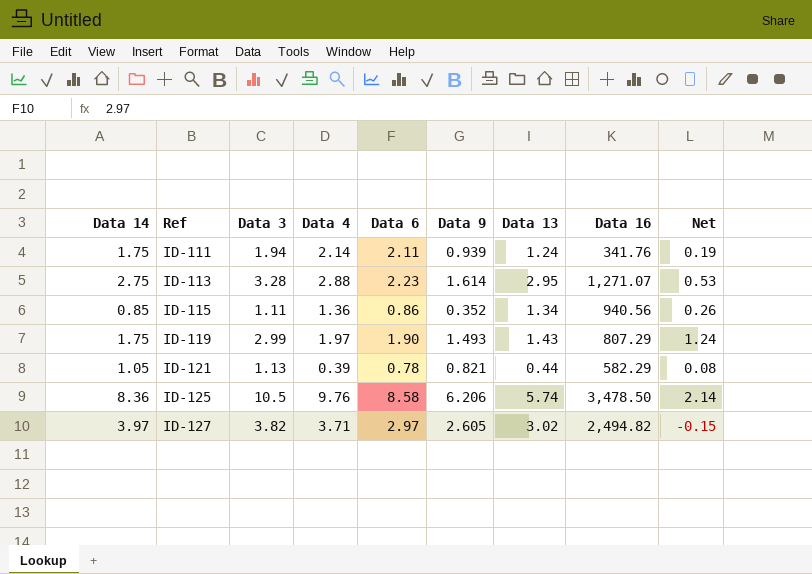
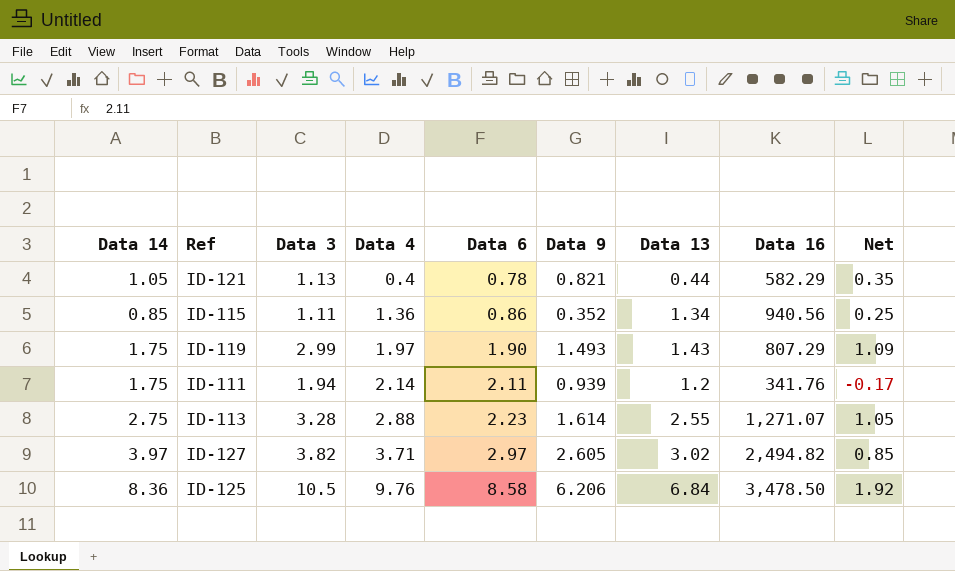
row order: Ref ascending -> Data 4 ascending
column Net | formula: [Data 3] - [Data 14] -> [Data 3] - [Data 6]
ID-121 | Data 4: 0.39 -> 0.4
ID-111 | Data 13: 1.24 -> 1.2
ID-113 | Data 13: 2.95 -> 2.55
ID-125 | Data 13: 5.74 -> 6.84

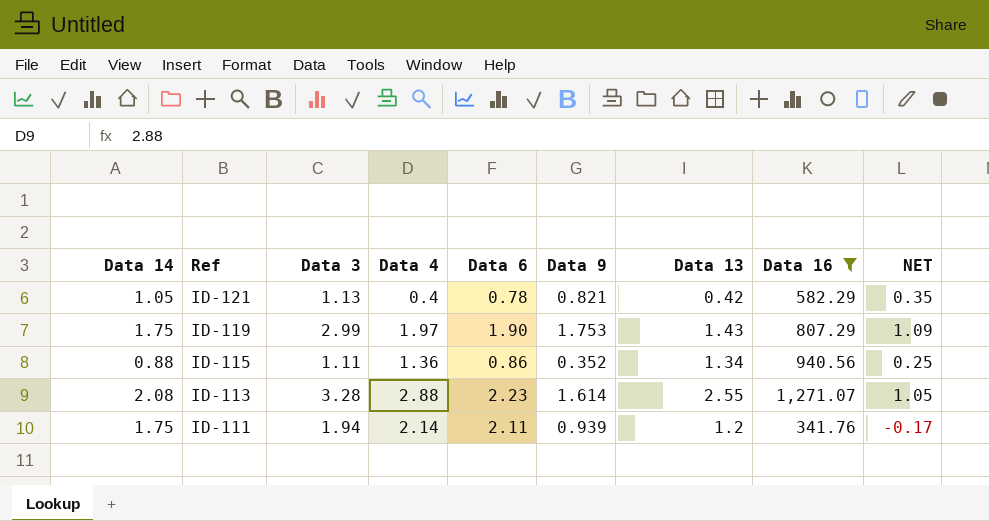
filter: none -> Data 16 <= 1,271.07
row order: Data 4 ascending -> Ref descending
column name: Net -> NET
ID-121 | Data 13: 0.44 -> 0.42
ID-119 | Data 9: 1.493 -> 1.753
ID-115 | Data 14: 0.85 -> 0.88
ID-113 | Data 14: 2.75 -> 2.08

